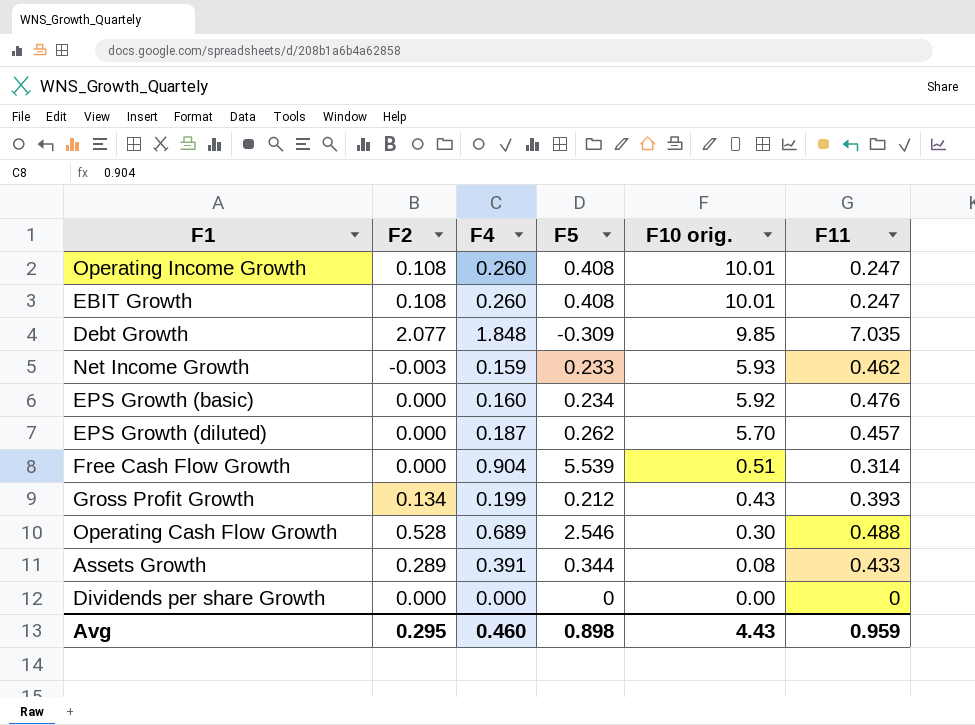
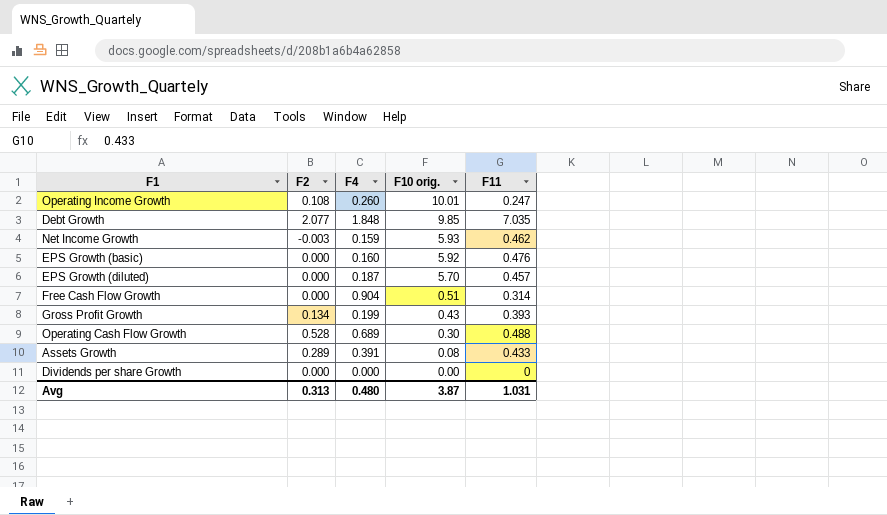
column F5 | position: 4 -> none
row EBIT Growth: 0.108 | 0.260 | 0.408 | 10.01 | 0.247 -> none
Avg | F2: 0.295 -> 0.313
Avg | F4: 0.460 -> 0.480
Avg | F10 orig.: 4.43 -> 3.87
Avg | F11: 0.959 -> 1.031

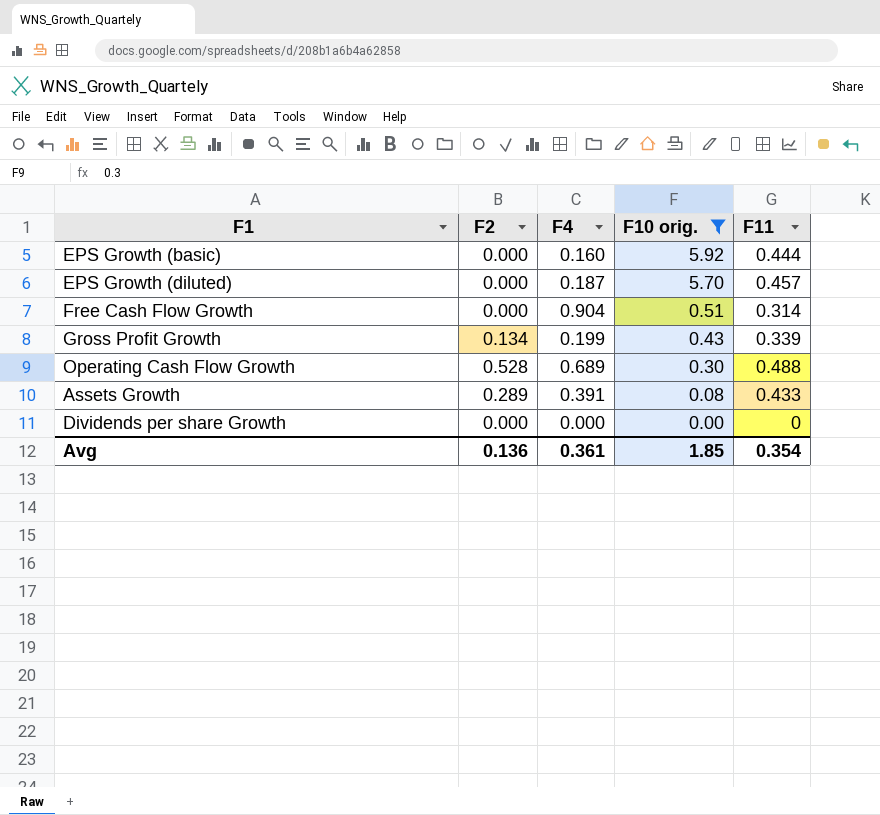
filter: none -> F10 orig. <= 5.92
EPS Growth (basic) | F11: 0.476 -> 0.444
Gross Profit Growth | F11: 0.393 -> 0.339
Avg | F2: 0.313 -> 0.136
Avg | F4: 0.480 -> 0.361
Avg | F10 orig.: 3.87 -> 1.85
Avg | F11: 1.031 -> 0.354

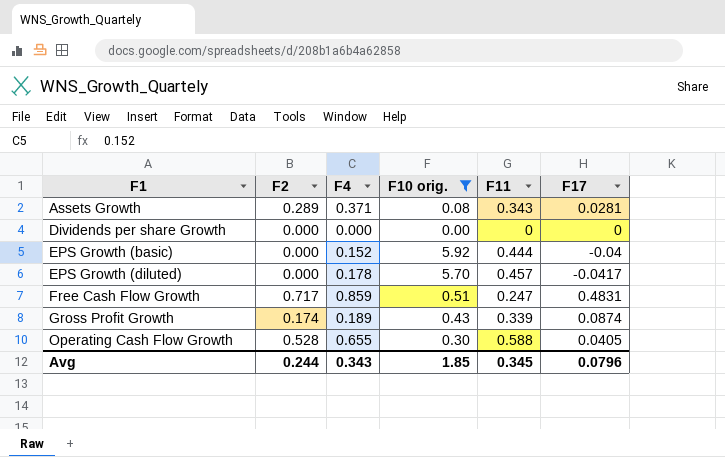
row order: F10 orig. descending -> F1 ascending
column F17 | position: none -> 6
Assets Growth | F4: 0.391 -> 0.371
Assets Growth | F11: 0.433 -> 0.343
EPS Growth (basic) | F4: 0.160 -> 0.152
EPS Growth (diluted) | F4: 0.187 -> 0.178
Free Cash Flow Growth | F2: 0.000 -> 0.717
Free Cash Flow Growth | F4: 0.904 -> 0.859
Free Cash Flow Growth | F11: 0.314 -> 0.247
Gross Profit Growth | F2: 0.134 -> 0.174
Gross Profit Growth | F4: 0.199 -> 0.189
Operating Cash Flow Growth | F4: 0.689 -> 0.655
Operating Cash Flow Growth | F11: 0.488 -> 0.588
Avg | F2: 0.136 -> 0.244
Avg | F4: 0.361 -> 0.343
Avg | F11: 0.354 -> 0.345

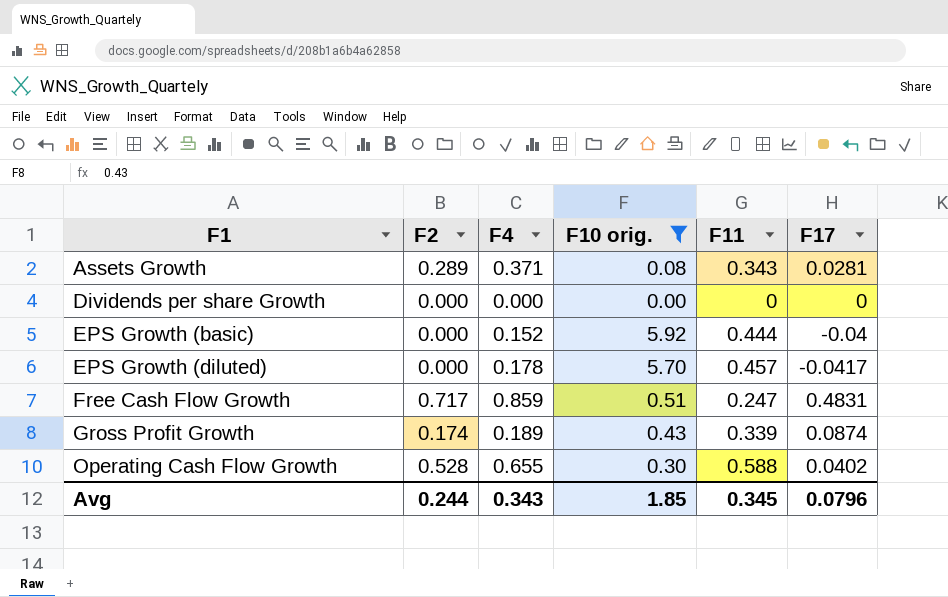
Operating Cash Flow Growth | F17: 0.0405 -> 0.0402

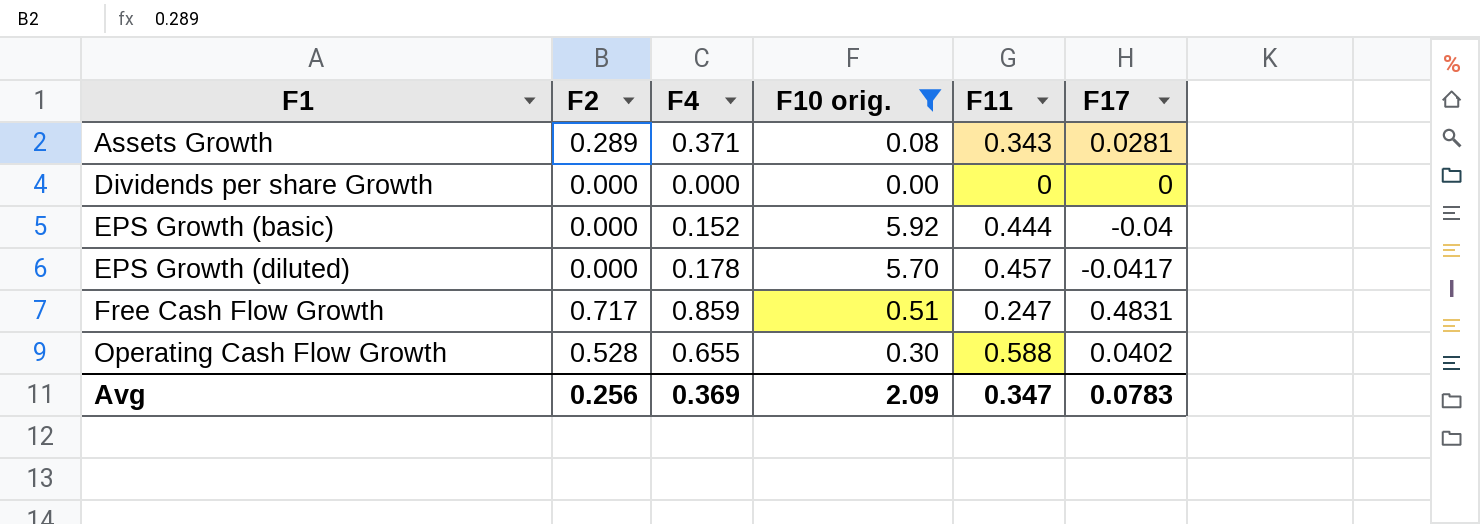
row Gross Profit Growth: 0.174 | 0.189 | 0.43 | 0.339 | 0.0874 -> none
Avg | F2: 0.244 -> 0.256
Avg | F4: 0.343 -> 0.369
Avg | F10 orig.: 1.85 -> 2.09
Avg | F11: 0.345 -> 0.347
Avg | F17: 0.0796 -> 0.0783

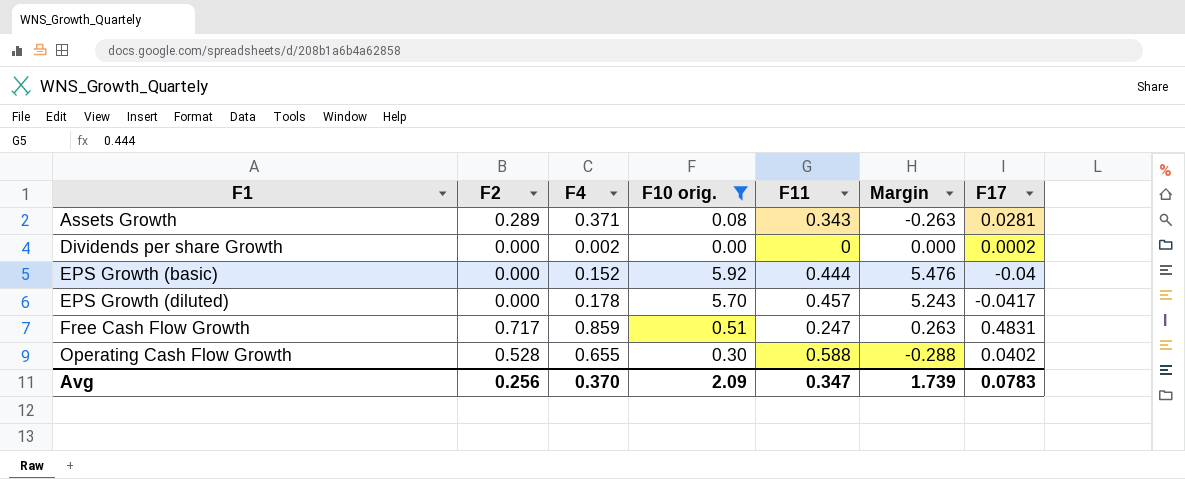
column Margin | formula: none -> [F10 orig.] - [F11]
Dividends per share Growth | F4: 0.000 -> 0.002
Dividends per share Growth | F17: 0 -> 0.0002
Avg | F4: 0.369 -> 0.370

